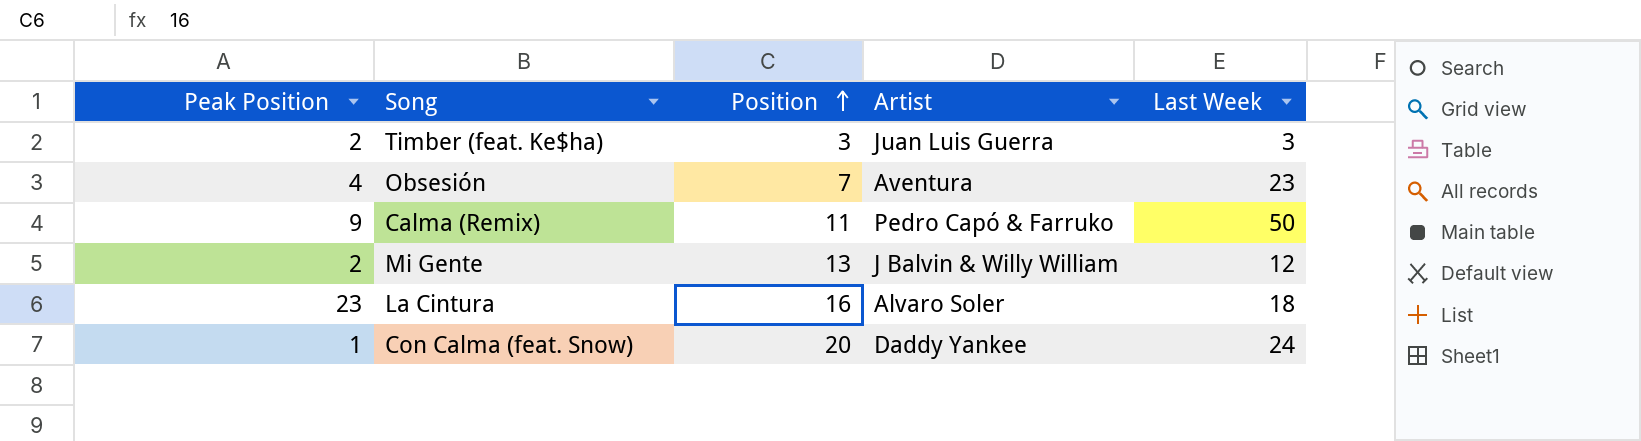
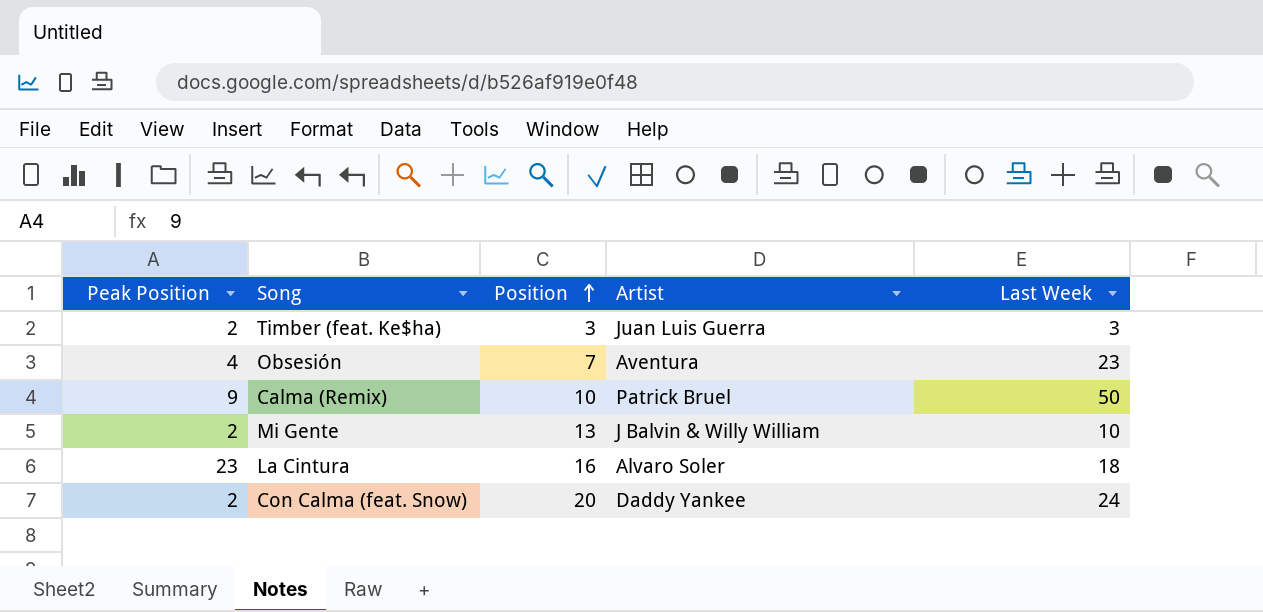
Calma (Remix) | Position: 11 -> 10
Calma (Remix) | Artist: Pedro Capó & Farruko -> Patrick Bruel
Mi Gente | Last Week: 12 -> 10
Con Calma (feat. Snow) | Peak Position: 1 -> 2

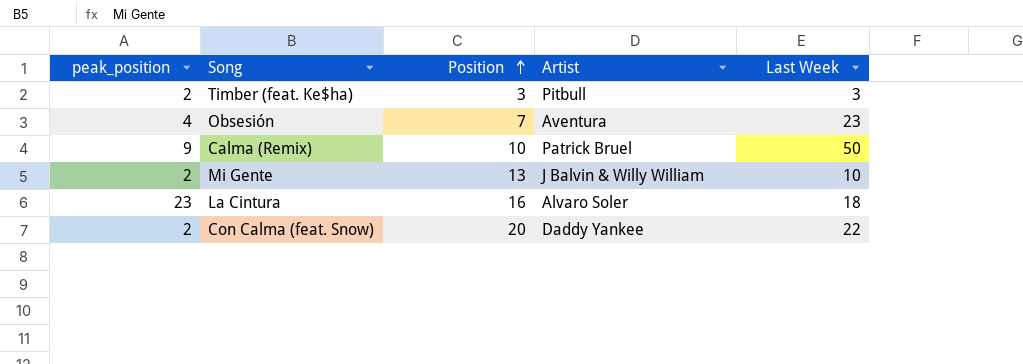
column name: Peak Position -> peak_position
Timber (feat. Ke$ha) | Artist: Juan Luis Guerra -> Pitbull
Con Calma (feat. Snow) | Last Week: 24 -> 22

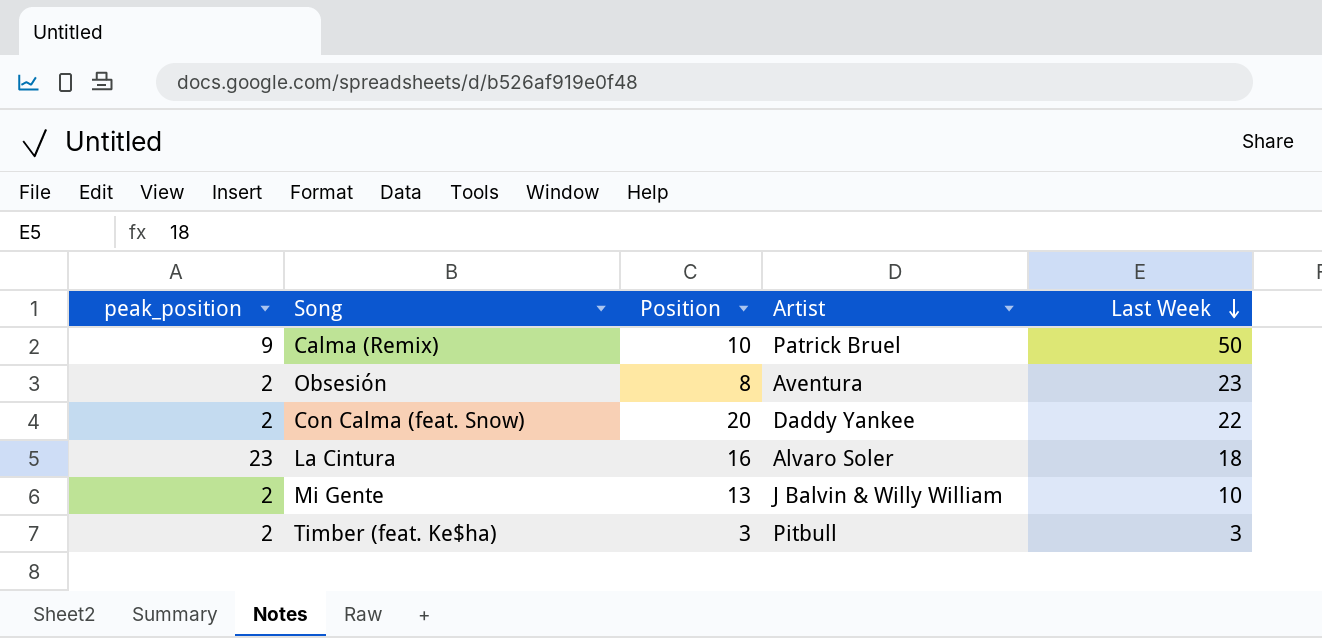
row order: Position ascending -> Last Week descending
Obsesión | peak_position: 4 -> 2
Obsesión | Position: 7 -> 8

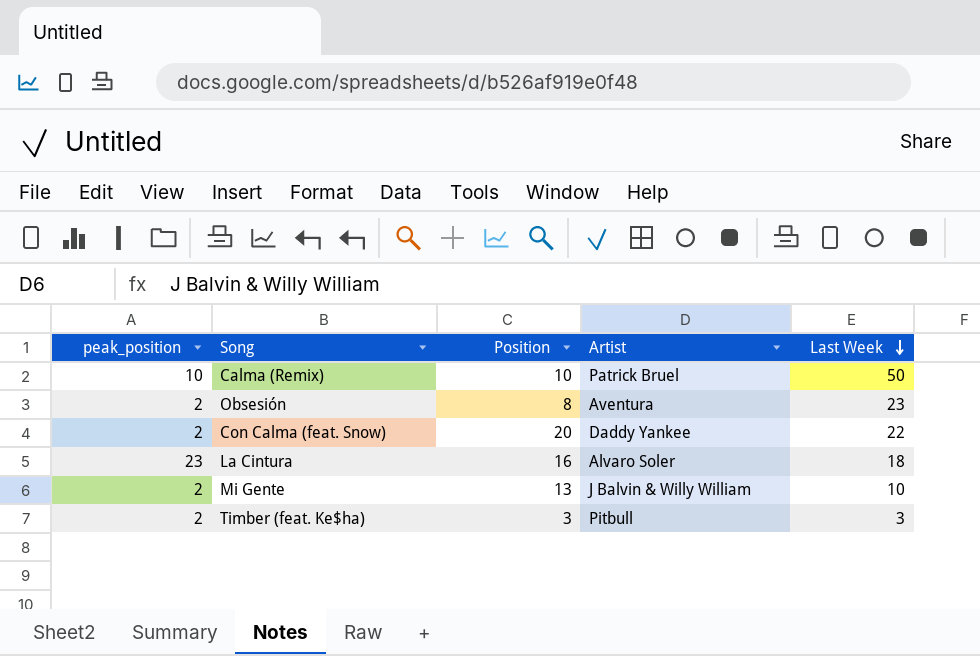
Calma (Remix) | peak_position: 9 -> 10

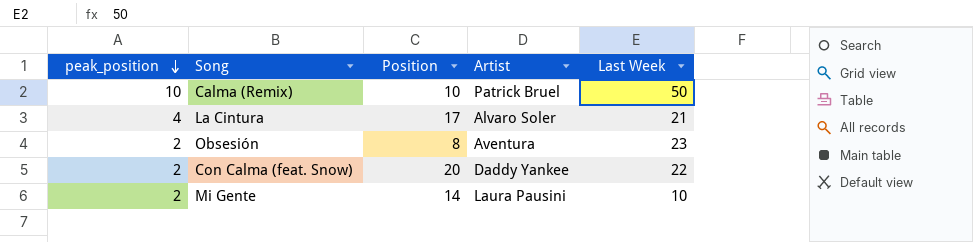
row order: Last Week descending -> peak_position descending
row Timber (feat. Ke$ha): 2 | 3 | Pitbull | 3 -> none
La Cintura | peak_position: 23 -> 4
La Cintura | Position: 16 -> 17
La Cintura | Last Week: 18 -> 21
Mi Gente | Position: 13 -> 14
Mi Gente | Artist: J Balvin & Willy William -> Laura Pausini

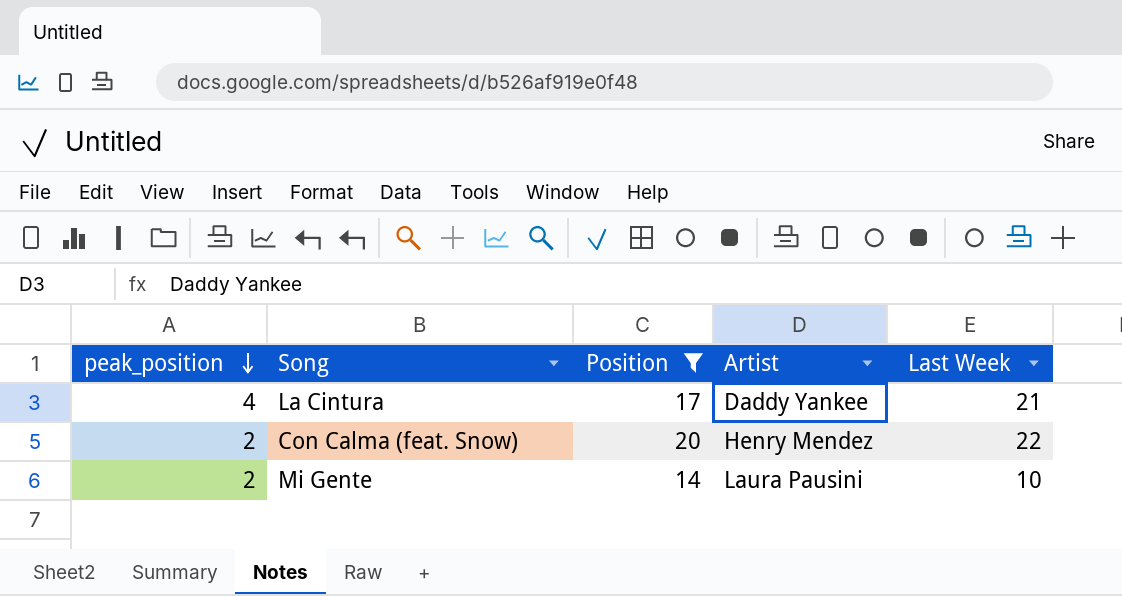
filter: none -> Position >= 14
La Cintura | Artist: Alvaro Soler -> Daddy Yankee
Con Calma (feat. Snow) | Artist: Daddy Yankee -> Henry Mendez

